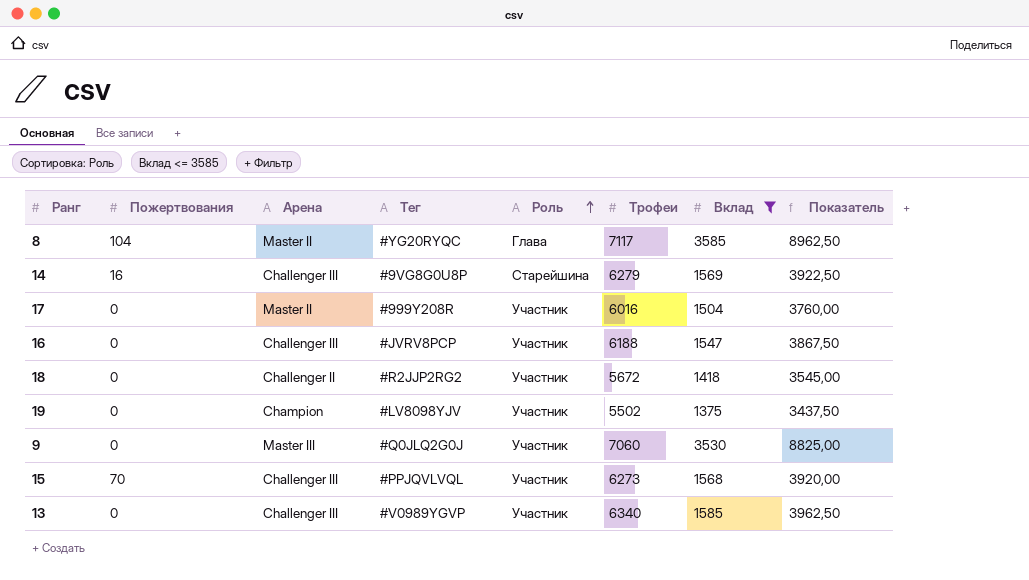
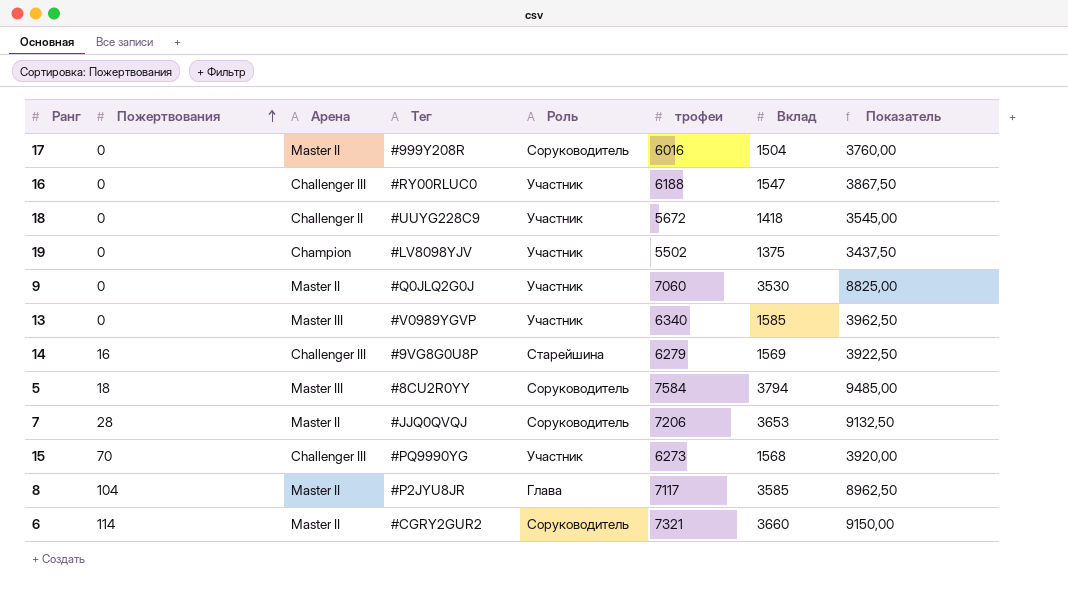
filter: Вклад <= 3585 -> none
row order: Роль ascending -> Пожертвования ascending
column name: Трофеи -> трофеи
17 | Роль: Участник -> Соруководитель
16 | Тег: #JVRV8PCP -> #RY00RLUC0
18 | Тег: #R2JJP2RG2 -> #UUYG228C9
9 | Арена: Master III -> Master II
13 | Арена: Challenger III -> Master III
15 | Тег: #PPJQVLVQL -> #PQ9990YG
8 | Тег: #YG20RYQC -> #P2JYU8JR

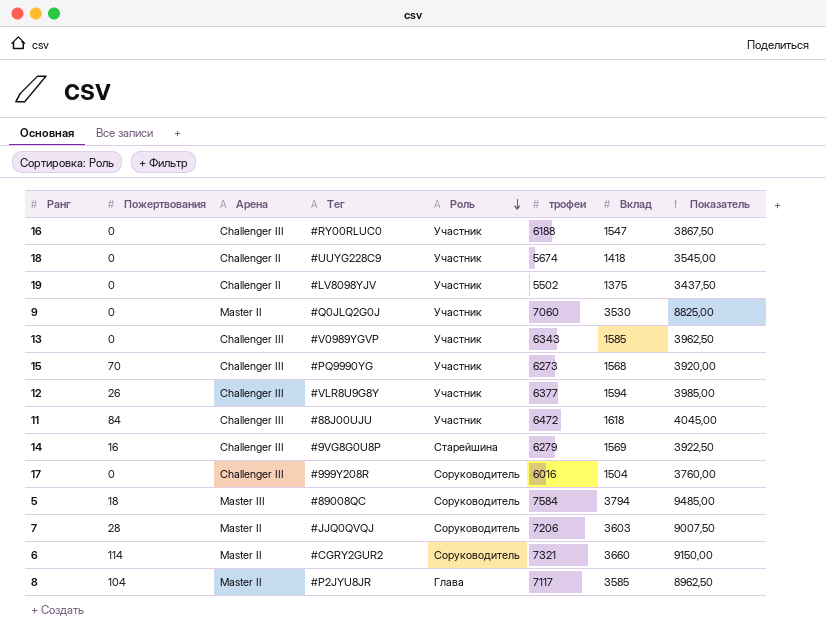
row order: Пожертвования ascending -> Роль descending
18 | трофеи: 5672 -> 5674
19 | Арена: Champion -> Challenger II
13 | Арена: Master III -> Challenger III
13 | трофеи: 6340 -> 6343
row 12: none -> 26 | Challenger III | #VLR8U9G8Y | Участник | 6377 | 1594 | 3985,00
row 11: none -> 84 | Challenger III | #88J00UJU | Участник | 6472 | 1618 | 4045,00
17 | Арена: Master II -> Challenger III
5 | Тег: #8CU2R0YY -> #89008QC
7 | Вклад: 3653 -> 3603
7 | Показатель: 9132,50 -> 9007,50

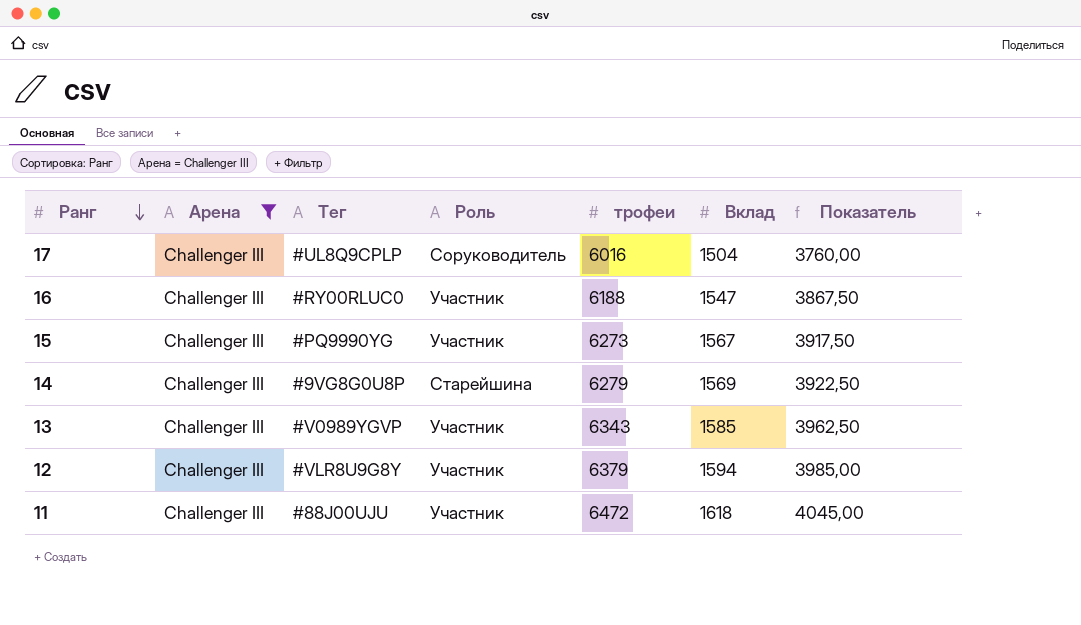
filter: none -> Арена = Challenger III
row order: Роль descending -> Ранг descending
column Пожертвования | position: 2 -> none
17 | Тег: #999Y208R -> #UL8Q9CPLP
15 | Вклад: 1568 -> 1567
15 | Показатель: 3920,00 -> 3917,50
12 | трофеи: 6377 -> 6379

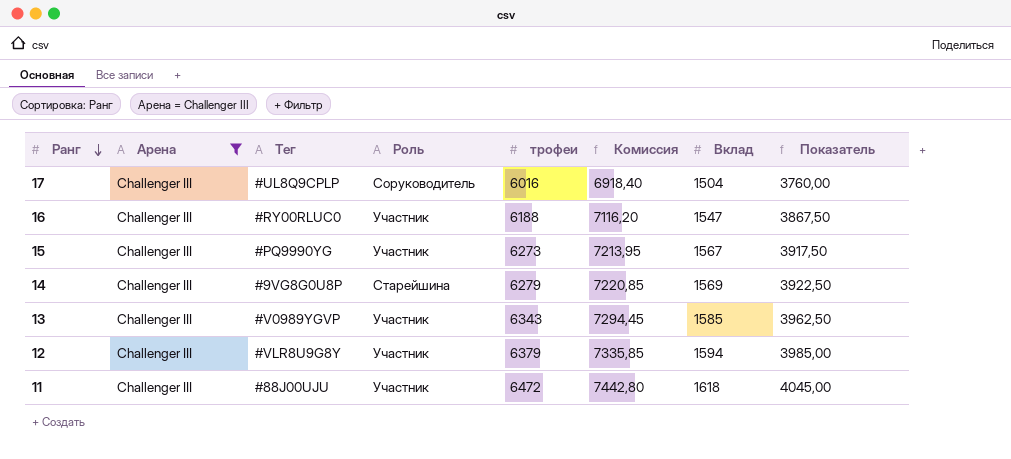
column Комиссия | formula: none -> [трофеи] * 1,15

